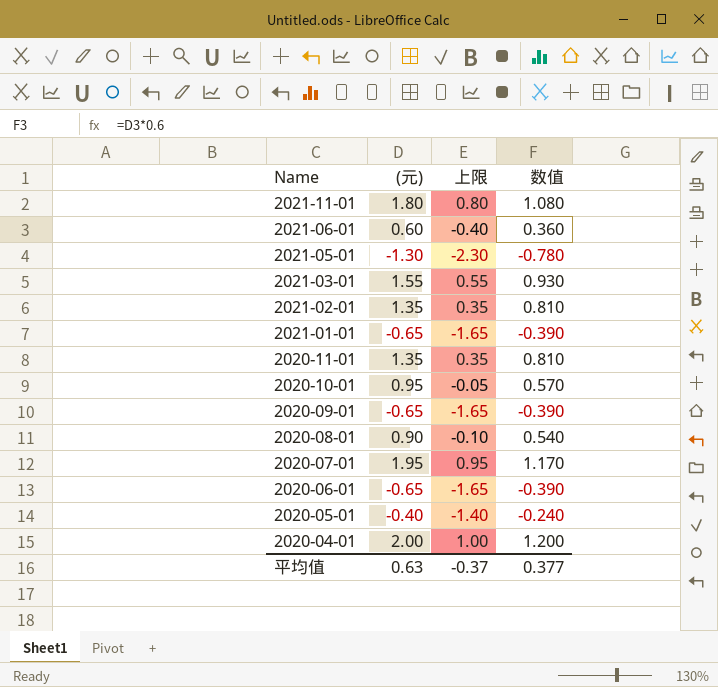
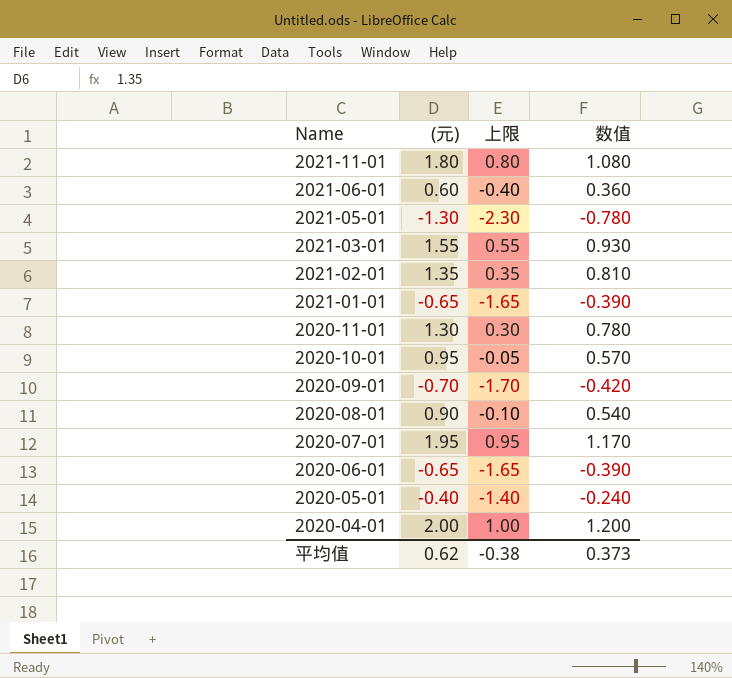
2020-11-01 | (元): 1.35 -> 1.30
2020-11-01 | 上限: 0.35 -> 0.30
2020-11-01 | 数值: 0.810 -> 0.780
2020-09-01 | (元): -0.65 -> -0.70
2020-09-01 | 上限: -1.65 -> -1.70
2020-09-01 | 数值: -0.390 -> -0.420
平均值 | (元): 0.63 -> 0.62
平均值 | 上限: -0.37 -> -0.38
平均值 | 数值: 0.377 -> 0.373

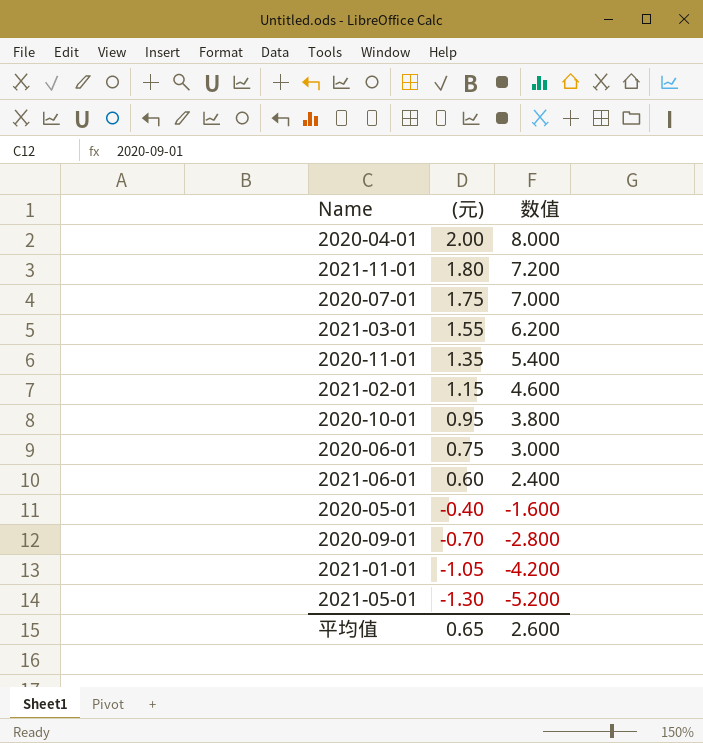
row order: Name descending -> (元) descending
column 上限 | formula: [(元)] - 1 -> none
column 数值 | formula: [(元)] * 0.6 -> [(元)] * 4
row 2020-08-01: 0.90 | -0.10 | 0.540 -> none
2020-07-01 | (元): 1.95 -> 1.75
2020-11-01 | (元): 1.30 -> 1.35
2021-02-01 | (元): 1.35 -> 1.15
2020-06-01 | (元): -0.65 -> 0.75
2021-01-01 | (元): -0.65 -> -1.05
平均值 | (元): 0.62 -> 0.65
平均值 | 数值: 0.373 -> 2.600

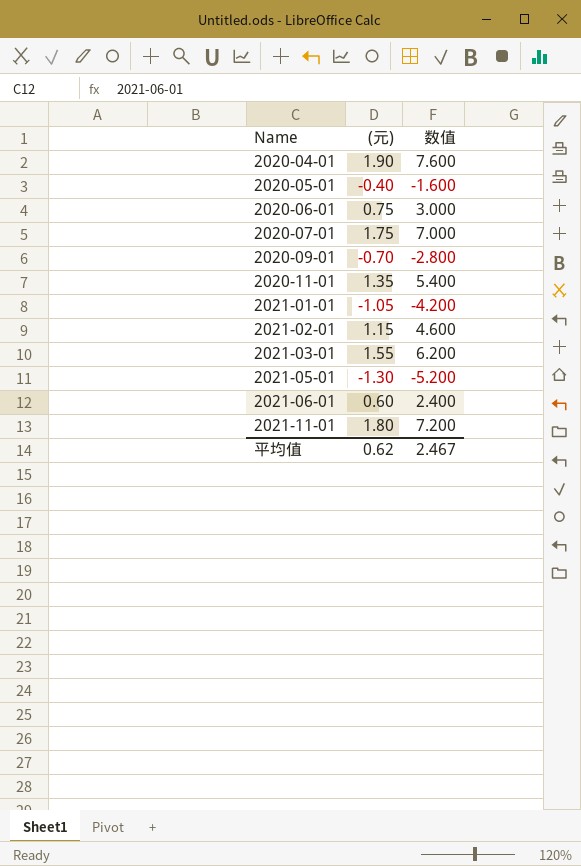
row order: (元) descending -> Name ascending
row 2020-10-01: 0.95 | 3.800 -> none
2020-04-01 | (元): 2.00 -> 1.90
2020-04-01 | 数值: 8.000 -> 7.600
平均值 | (元): 0.65 -> 0.62
平均值 | 数值: 2.600 -> 2.467

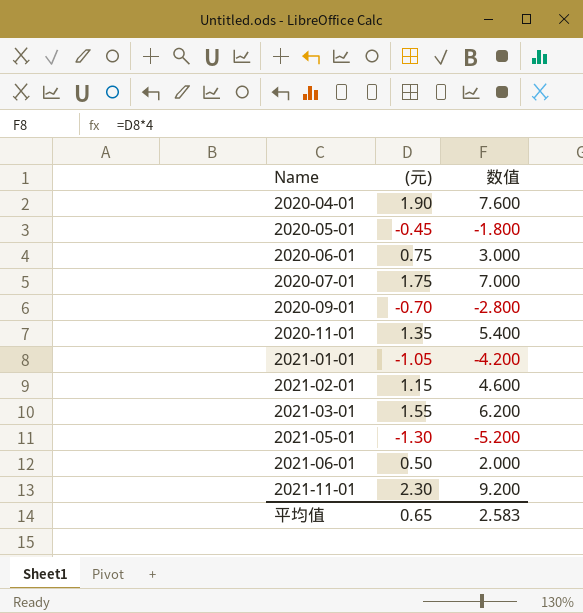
2020-05-01 | (元): -0.40 -> -0.45
2020-05-01 | 数值: -1.600 -> -1.800
2021-06-01 | (元): 0.60 -> 0.50
2021-06-01 | 数值: 2.400 -> 2.000
2021-11-01 | (元): 1.80 -> 2.30
2021-11-01 | 数值: 7.200 -> 9.200
平均值 | (元): 0.62 -> 0.65
平均值 | 数值: 2.467 -> 2.583

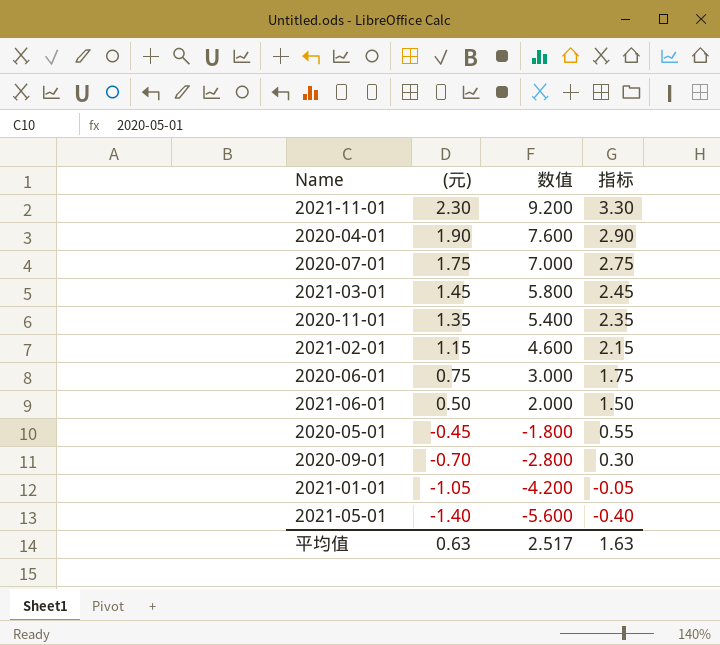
row order: Name ascending -> (元) descending
column 指标 | formula: none -> [(元)] + 1
2021-03-01 | (元): 1.55 -> 1.45
2021-03-01 | 数值: 6.200 -> 5.800
2021-05-01 | (元): -1.30 -> -1.40
2021-05-01 | 数值: -5.200 -> -5.600
平均值 | (元): 0.65 -> 0.63
平均值 | 数值: 2.583 -> 2.517

